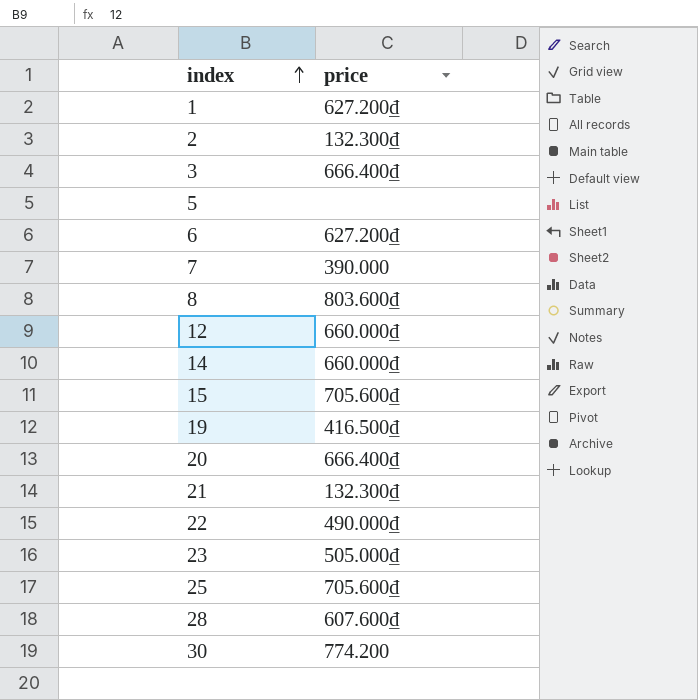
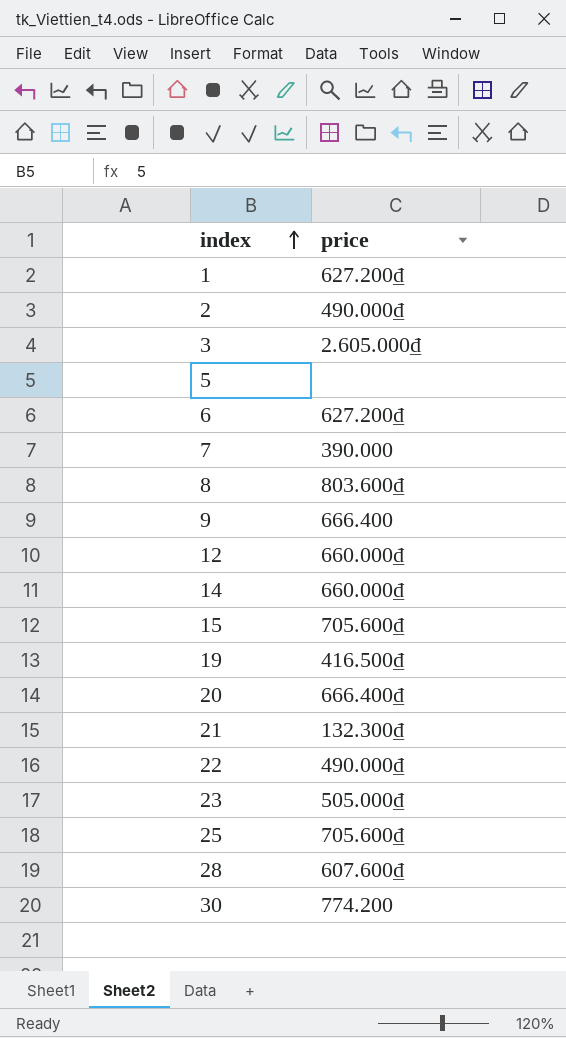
2 | price: 132.300₫ -> 490.000₫
3 | price: 666.400₫ -> 2.605.000₫
row 9: none -> 666.400

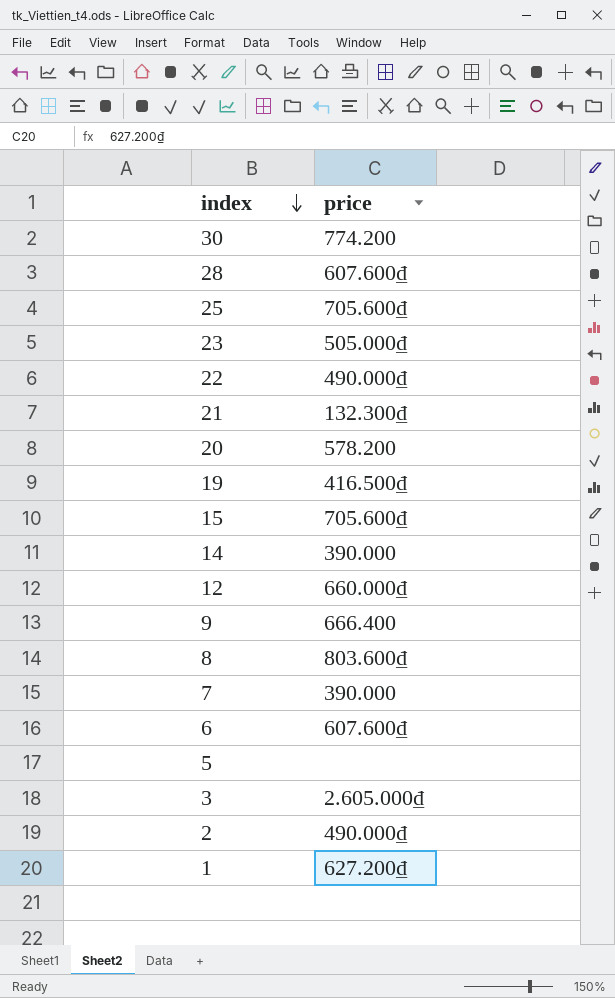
row order: index ascending -> index descending
20 | price: 666.400₫ -> 578.200
14 | price: 660.000₫ -> 390.000
6 | price: 627.200₫ -> 607.600₫

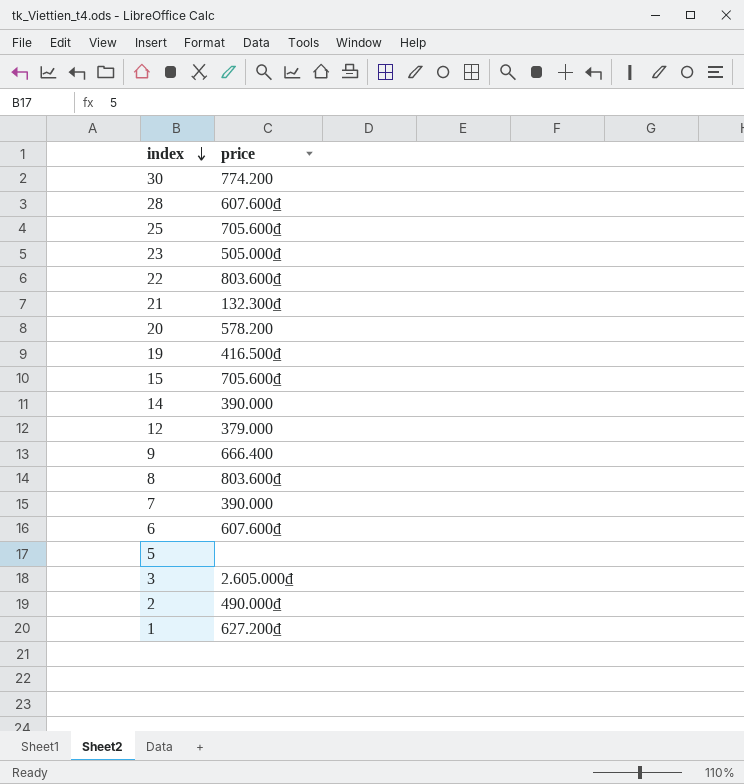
22 | price: 490.000₫ -> 803.600₫
12 | price: 660.000₫ -> 379.000

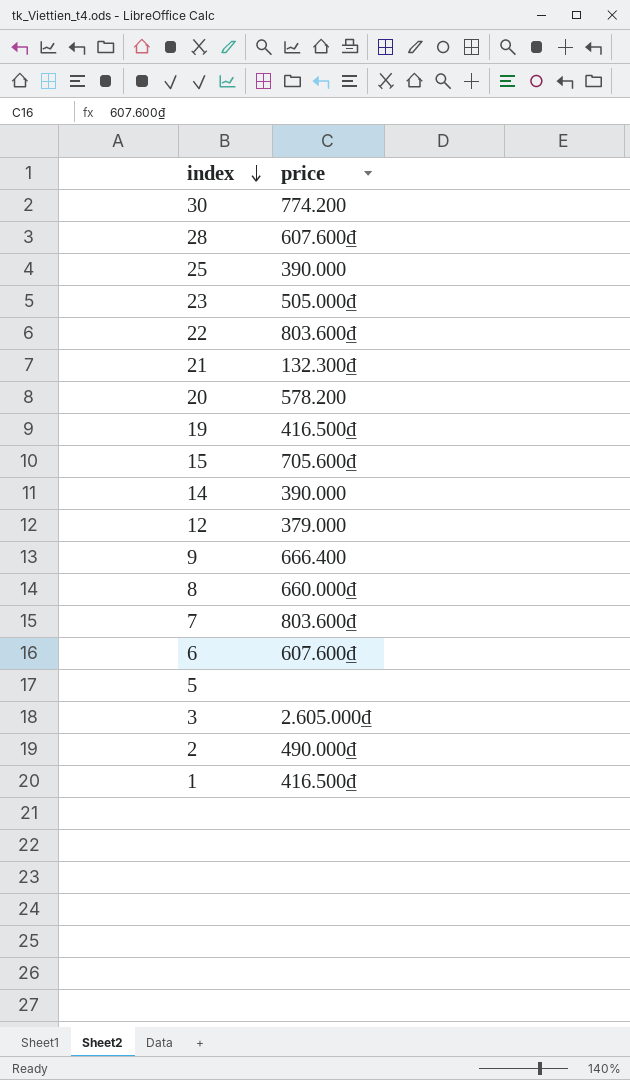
25 | price: 705.600₫ -> 390.000
8 | price: 803.600₫ -> 660.000₫
7 | price: 390.000 -> 803.600₫
1 | price: 627.200₫ -> 416.500₫

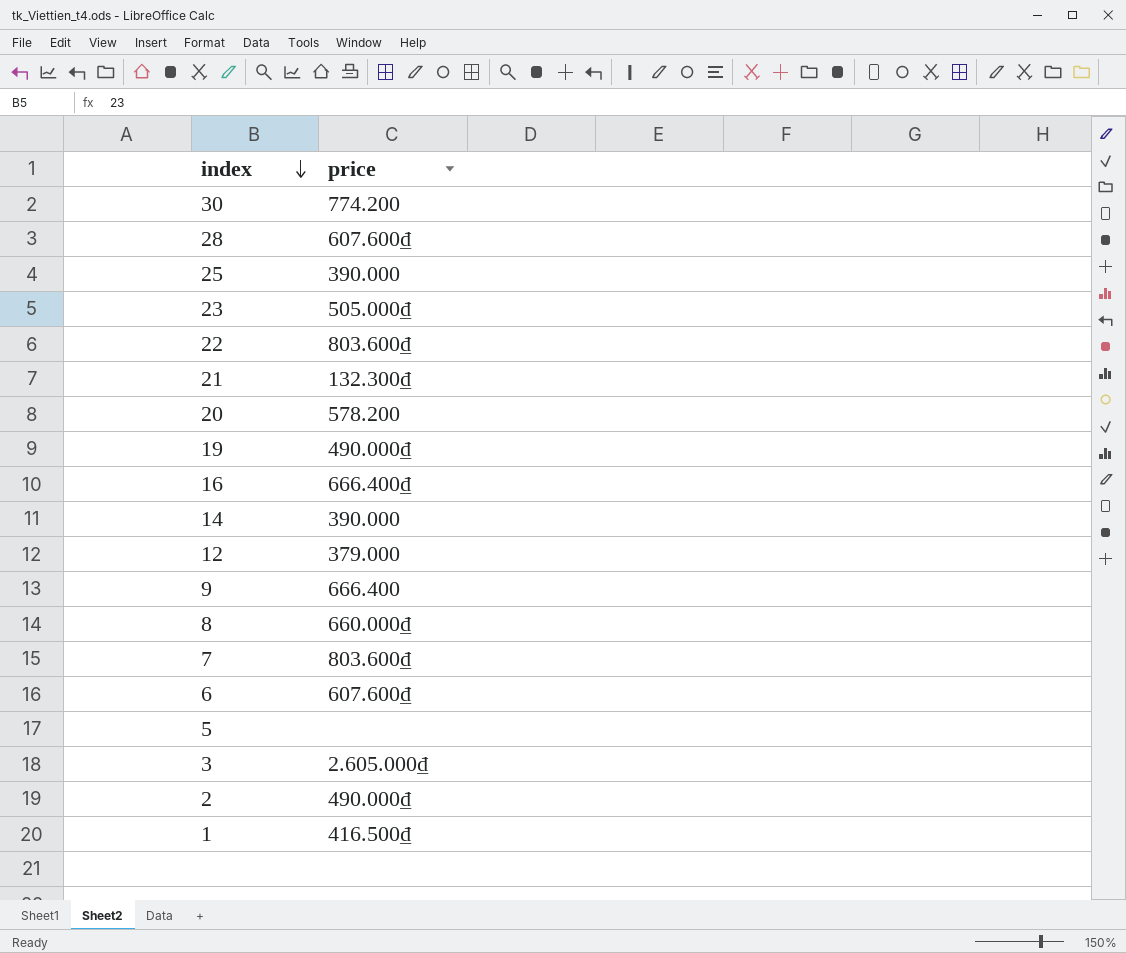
row 15: 705.600₫ -> none
19 | price: 416.500₫ -> 490.000₫
row 16: none -> 666.400₫

